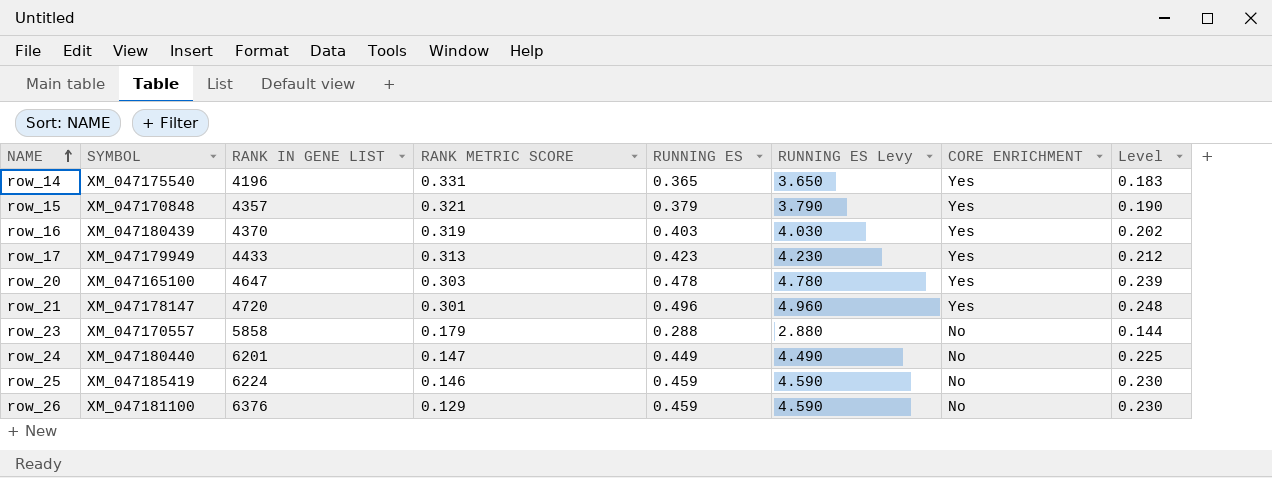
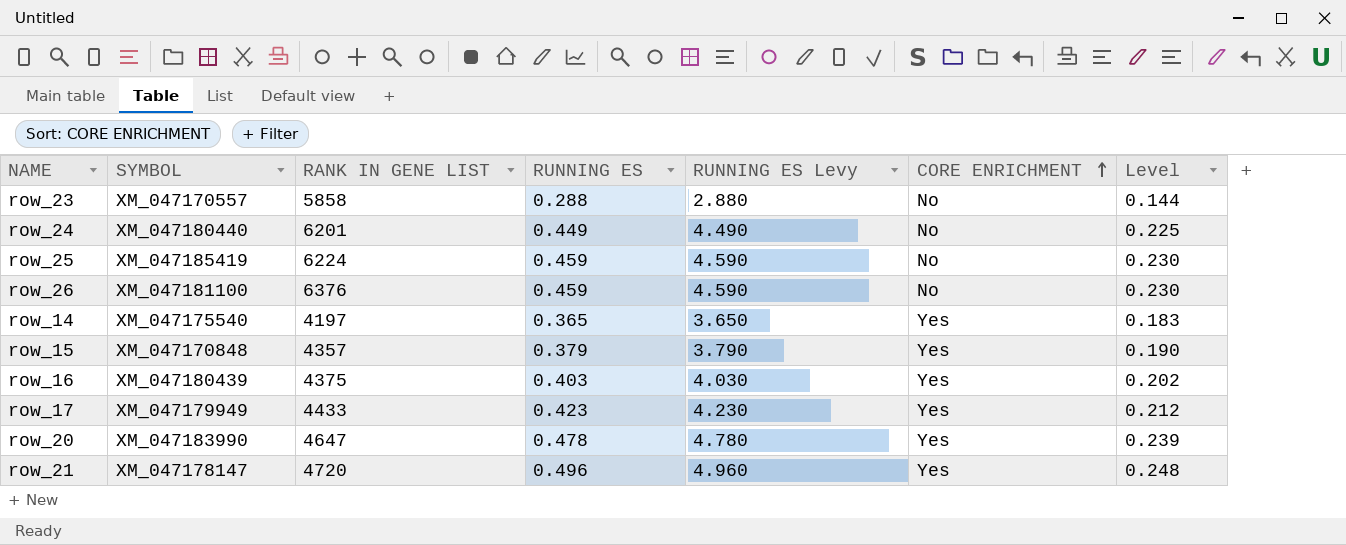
row order: NAME ascending -> CORE ENRICHMENT ascending
column RANK METRIC SCORE | position: 4 -> none
row_14 | RANK IN GENE LIST: 4196 -> 4197
row_16 | RANK IN GENE LIST: 4370 -> 4375
row_20 | SYMBOL: XM_047165100 -> XM_047183990

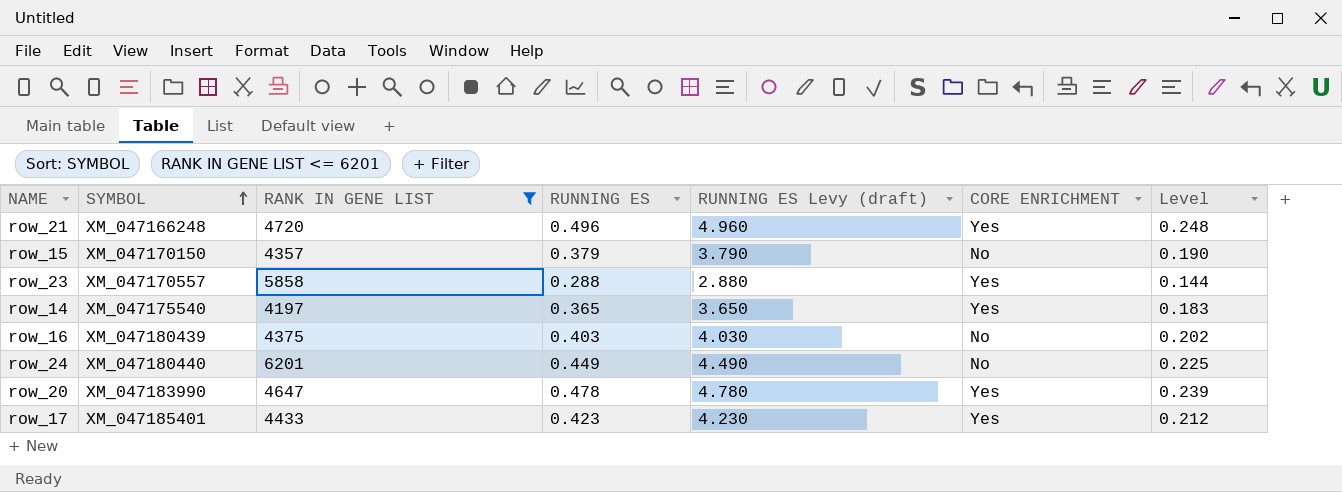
filter: none -> RANK IN GENE LIST <= 6201
row order: CORE ENRICHMENT ascending -> SYMBOL ascending
column name: RUNNING ES Levy -> RUNNING ES Levy (draft)
row_21 | SYMBOL: XM_047178147 -> XM_047166248
row_15 | SYMBOL: XM_047170848 -> XM_047170150
row_15 | CORE ENRICHMENT: Yes -> No
row_23 | CORE ENRICHMENT: No -> Yes
row_16 | CORE ENRICHMENT: Yes -> No
row_17 | SYMBOL: XM_047179949 -> XM_047185401

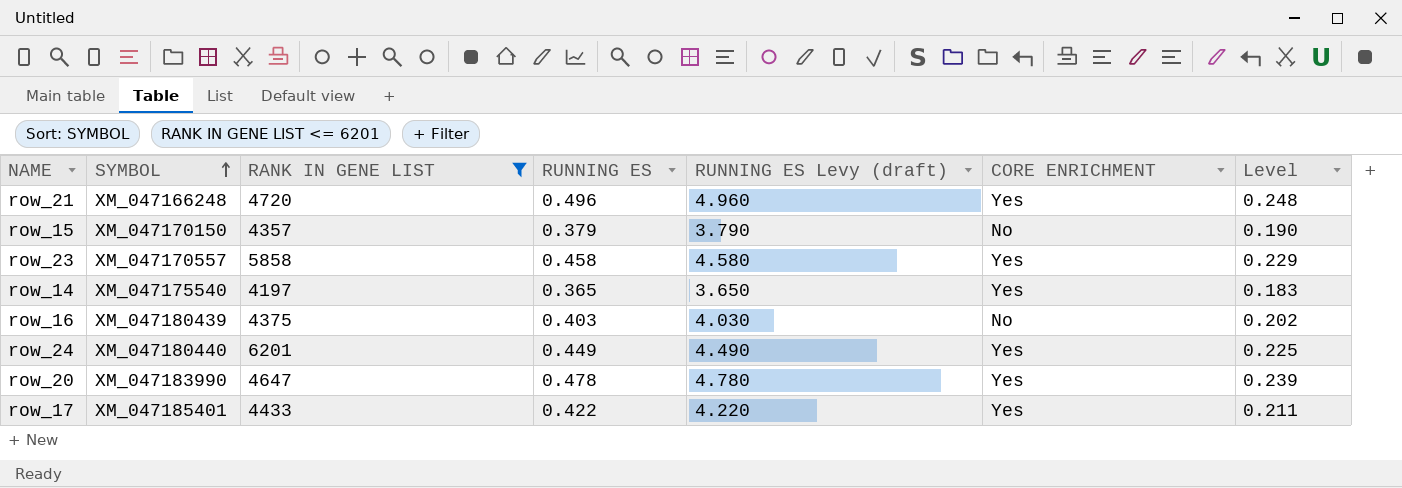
row_23 | RUNNING ES: 0.288 -> 0.458
row_23 | RUNNING ES Levy (draft): 2.880 -> 4.580
row_23 | Level: 0.144 -> 0.229
row_24 | CORE ENRICHMENT: No -> Yes
row_17 | RUNNING ES: 0.423 -> 0.422
row_17 | RUNNING ES Levy (draft): 4.230 -> 4.220
row_17 | Level: 0.212 -> 0.211

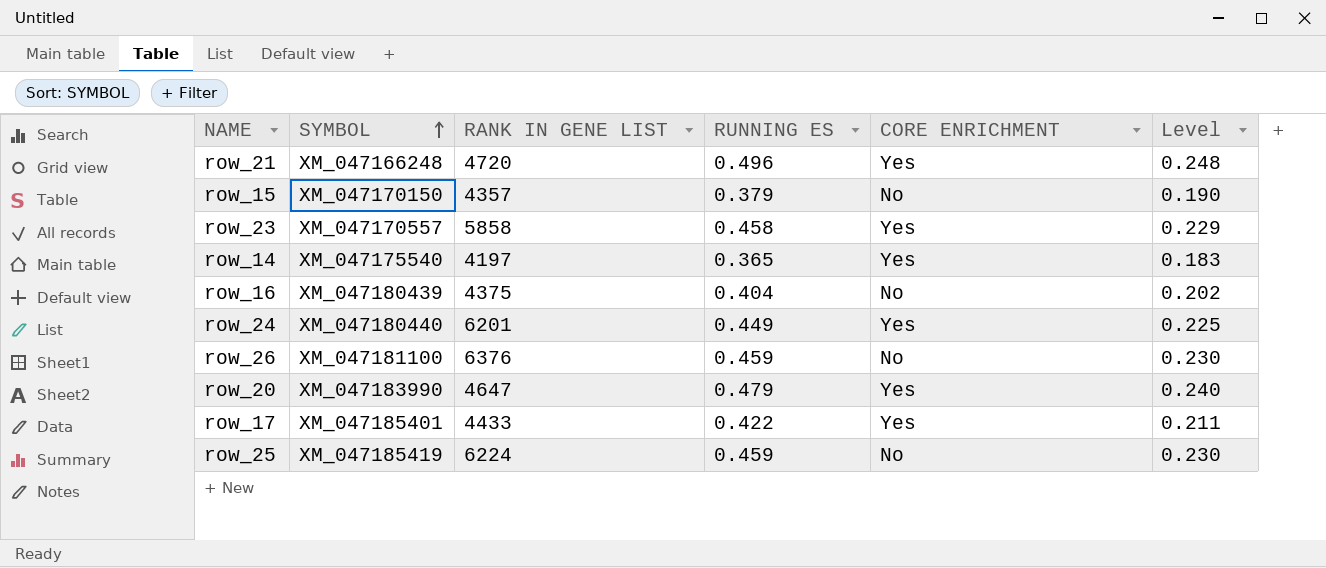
filter: RANK IN GENE LIST <= 6201 -> none
column RUNNING ES Levy (draft) | formula: [RUNNING ES] * 10 -> none
row_16 | RUNNING ES: 0.403 -> 0.404
row_20 | RUNNING ES: 0.478 -> 0.479
row_20 | Level: 0.239 -> 0.240

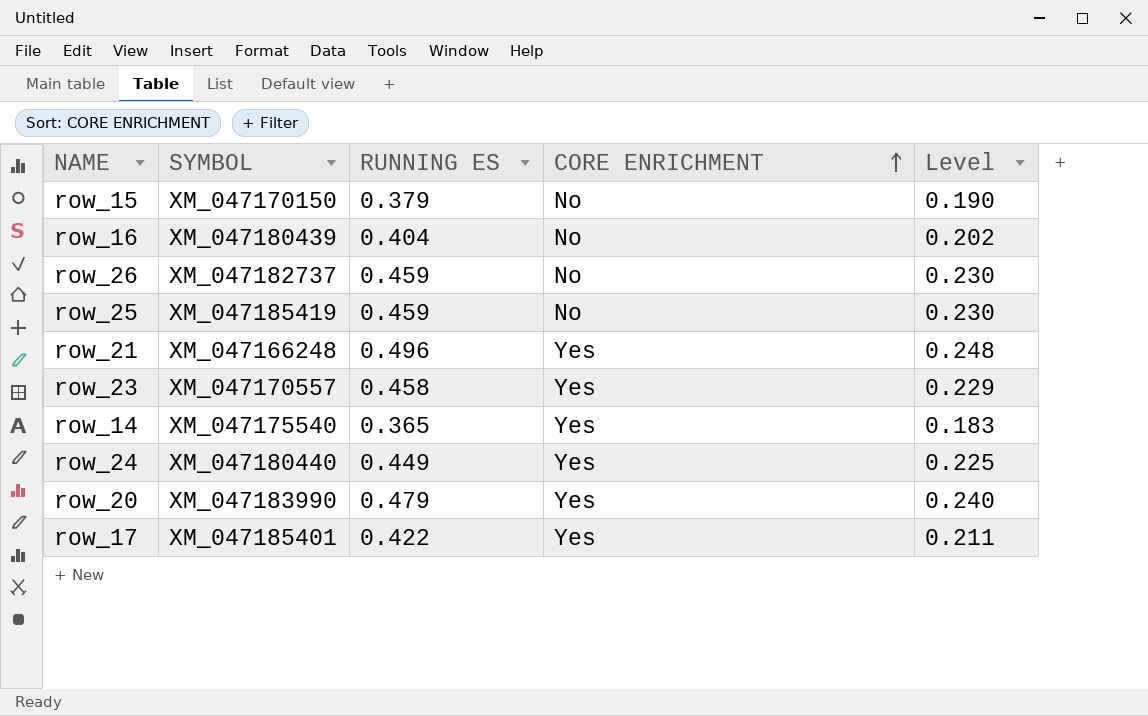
row order: SYMBOL ascending -> CORE ENRICHMENT ascending
column RANK IN GENE LIST | position: 3 -> none
row_26 | SYMBOL: XM_047181100 -> XM_047182737

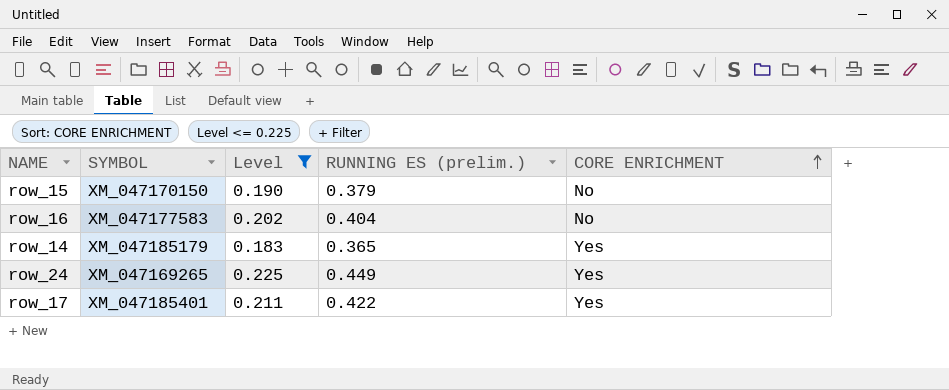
filter: none -> Level <= 0.225
column Level | position: 5 -> 3
column name: RUNNING ES -> RUNNING ES (prelim.)
row_16 | SYMBOL: XM_047180439 -> XM_047177583
row_14 | SYMBOL: XM_047175540 -> XM_047185179
row_24 | SYMBOL: XM_047180440 -> XM_047169265

